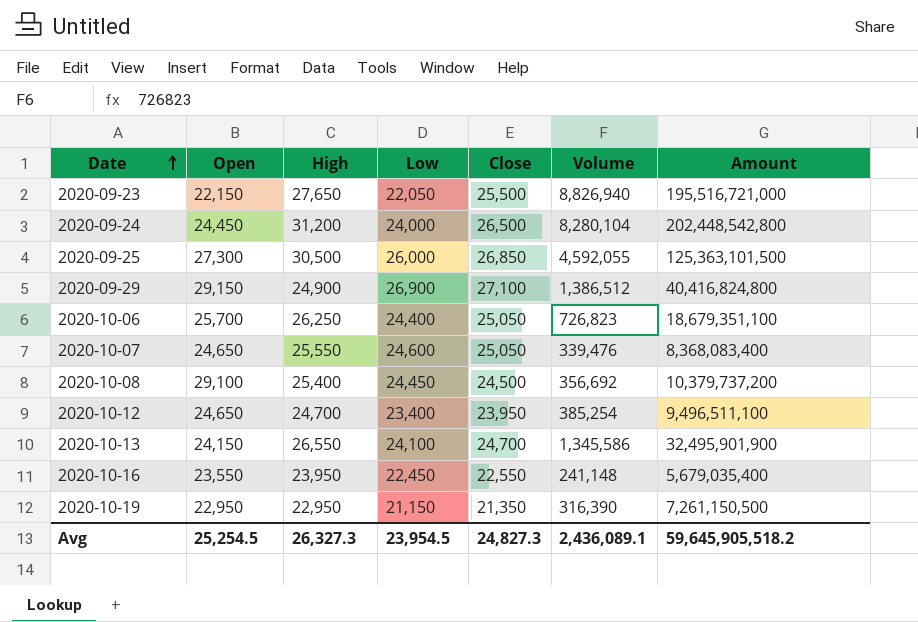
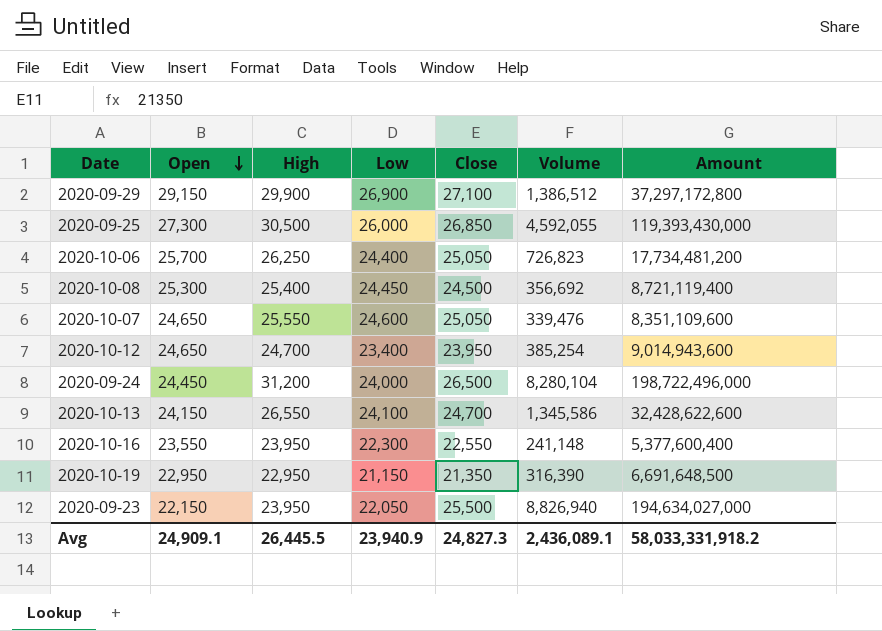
row order: Date ascending -> Open descending
column Amount | formula: [Open] * [Volume] -> [Low] * [Volume]
2020-09-29 | High: 24,900 -> 29,900
2020-10-08 | Open: 29,100 -> 25,300
2020-10-16 | Low: 22,450 -> 22,300
2020-09-23 | High: 27,650 -> 23,950
Avg | Open: 25,254.5 -> 24,909.1
Avg | High: 26,327.3 -> 26,445.5
Avg | Low: 23,954.5 -> 23,940.9
Avg | Amount: 59,645,905,518.2 -> 58,033,331,918.2

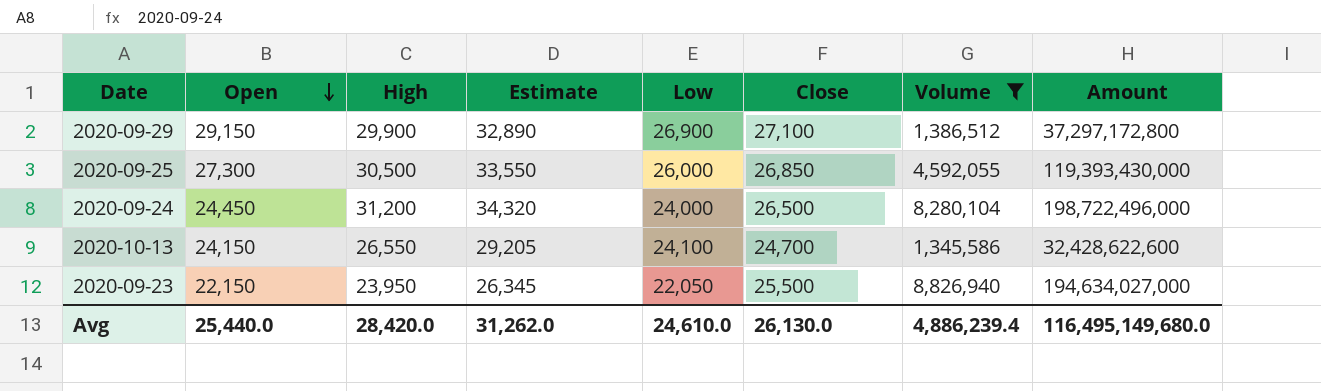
filter: none -> Volume >= 1,345,586
column Estimate | formula: none -> [High] * 1.1
Avg | Open: 24,909.1 -> 25,440.0
Avg | High: 26,445.5 -> 28,420.0
Avg | Low: 23,940.9 -> 24,610.0
Avg | Close: 24,827.3 -> 26,130.0
Avg | Volume: 2,436,089.1 -> 4,886,239.4
Avg | Amount: 58,033,331,918.2 -> 116,495,149,680.0

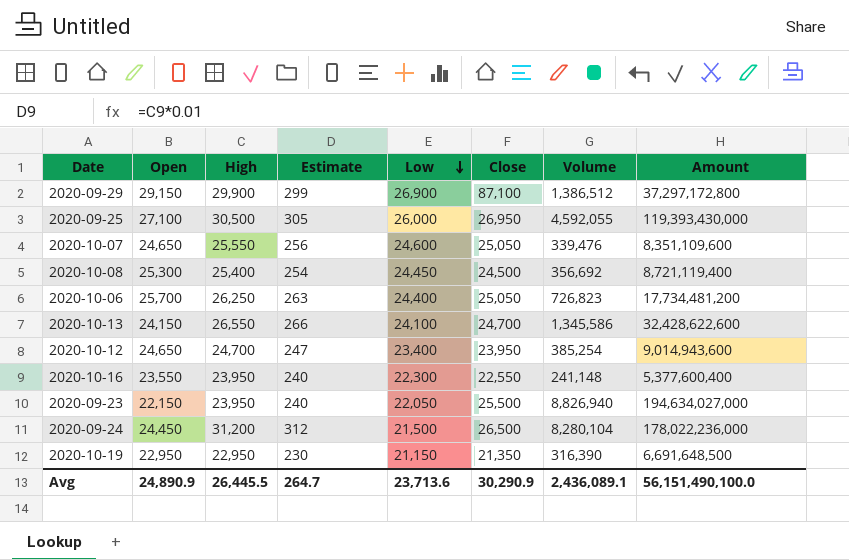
filter: Volume >= 1,345,586 -> none
row order: Open descending -> Low descending
column Estimate | formula: [High] * 1.1 -> [High] * 0.01
2020-09-29 | Close: 27,100 -> 87,100
2020-09-25 | Open: 27,300 -> 27,100
2020-09-25 | Close: 26,850 -> 26,950
2020-09-24 | Low: 24,000 -> 21,500
2020-09-24 | Amount: 198,722,496,000 -> 178,022,236,000
Avg | Open: 25,440.0 -> 24,890.9
Avg | High: 28,420.0 -> 26,445.5
Avg | Estimate: 31,262.0 -> 264.7
Avg | Low: 24,610.0 -> 23,713.6
Avg | Close: 26,130.0 -> 30,290.9
Avg | Volume: 4,886,239.4 -> 2,436,089.1
Avg | Amount: 116,495,149,680.0 -> 56,151,490,100.0

